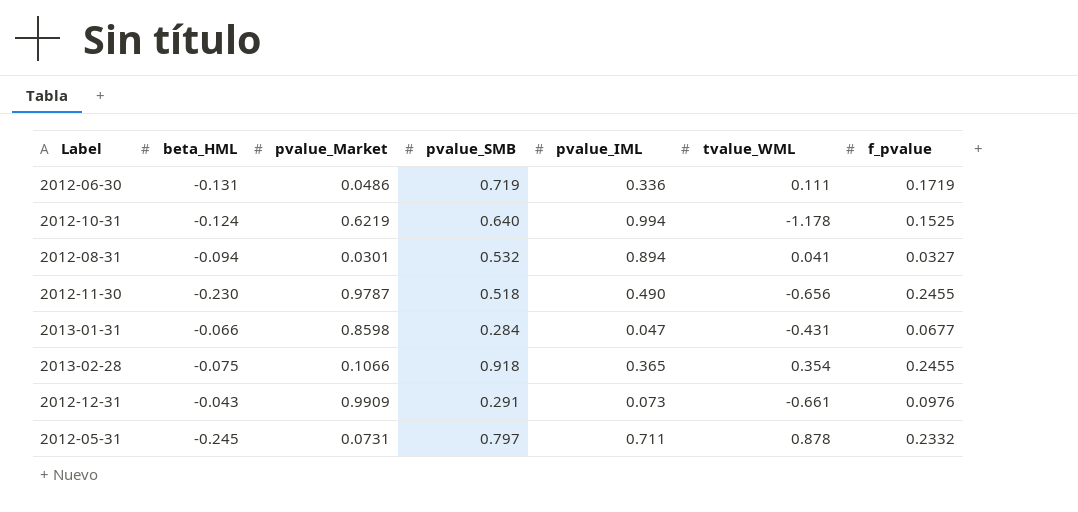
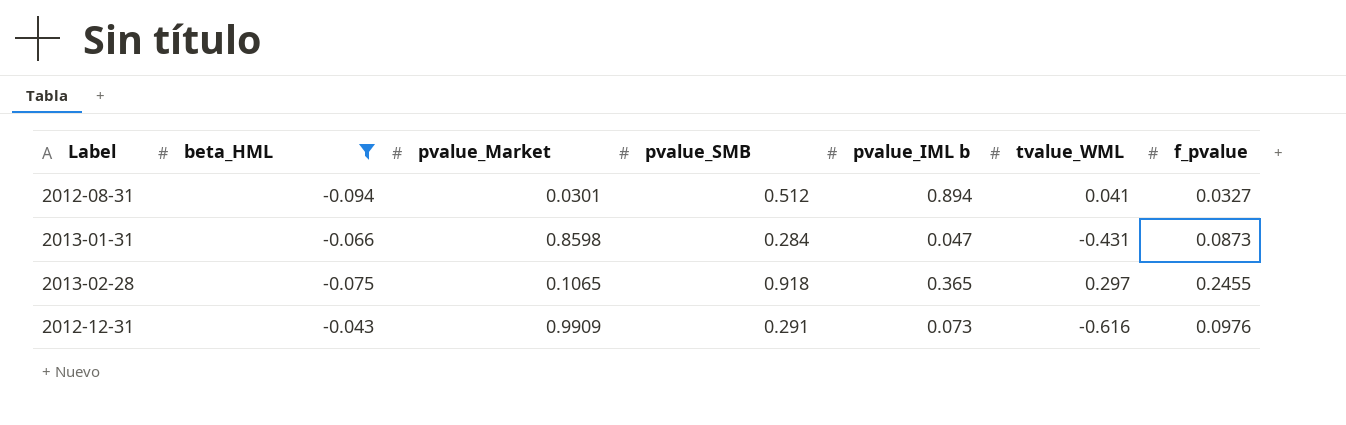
filter: none -> beta_HML >= -0.094
column name: pvalue_IML -> pvalue_IML b
2012-08-31 | pvalue_SMB: 0.532 -> 0.512
2013-01-31 | f_pvalue: 0.0677 -> 0.0873
2013-02-28 | pvalue_Market: 0.1066 -> 0.1065
2013-02-28 | tvalue_WML: 0.354 -> 0.297
2012-12-31 | tvalue_WML: -0.661 -> -0.616

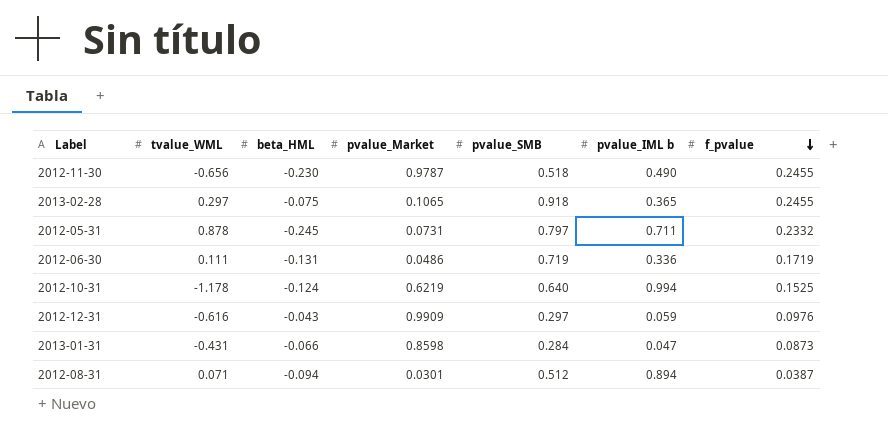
filter: beta_HML >= -0.094 -> none
row order: none -> f_pvalue descending
column tvalue_WML | position: 6 -> 2
2012-12-31 | pvalue_SMB: 0.291 -> 0.297
2012-12-31 | pvalue_IML b: 0.073 -> 0.059
2012-08-31 | tvalue_WML: 0.041 -> 0.071
2012-08-31 | f_pvalue: 0.0327 -> 0.0387

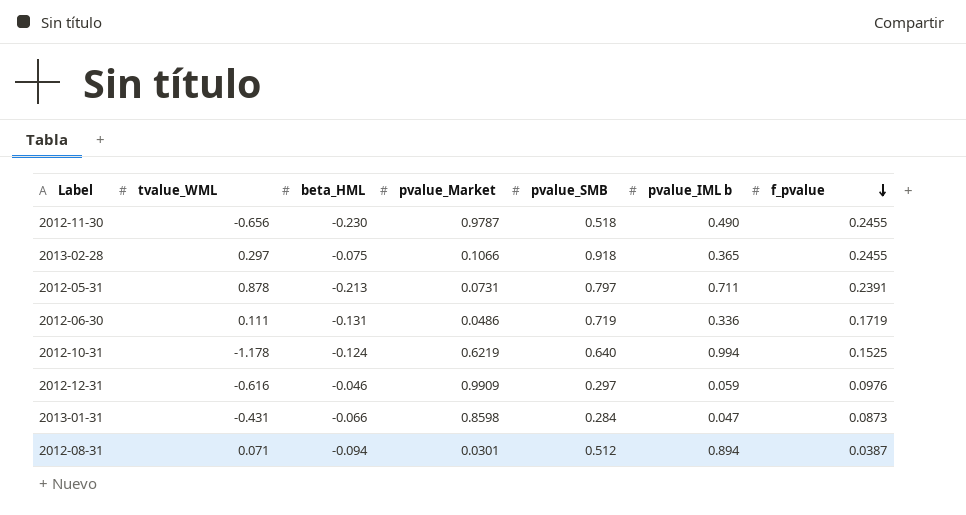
2013-02-28 | pvalue_Market: 0.1065 -> 0.1066
2012-05-31 | beta_HML: -0.245 -> -0.213
2012-05-31 | f_pvalue: 0.2332 -> 0.2391
2012-12-31 | beta_HML: -0.043 -> -0.046

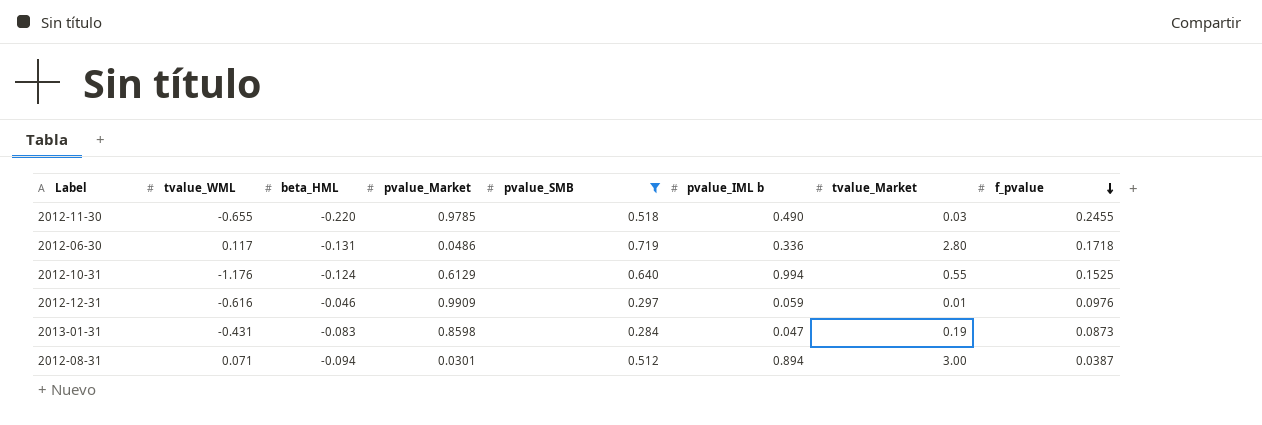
filter: none -> pvalue_SMB <= 0.719
column tvalue_Market | position: none -> 7
2012-11-30 | tvalue_WML: -0.656 -> -0.655
2012-11-30 | beta_HML: -0.230 -> -0.220
2012-11-30 | pvalue_Market: 0.9787 -> 0.9785
2012-06-30 | tvalue_WML: 0.111 -> 0.117
2012-06-30 | f_pvalue: 0.1719 -> 0.1718
2012-10-31 | tvalue_WML: -1.178 -> -1.176
2012-10-31 | pvalue_Market: 0.6219 -> 0.6129
2013-01-31 | beta_HML: -0.066 -> -0.083

